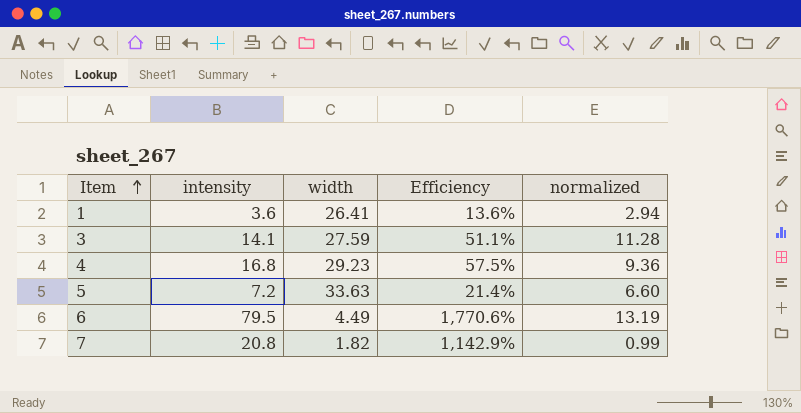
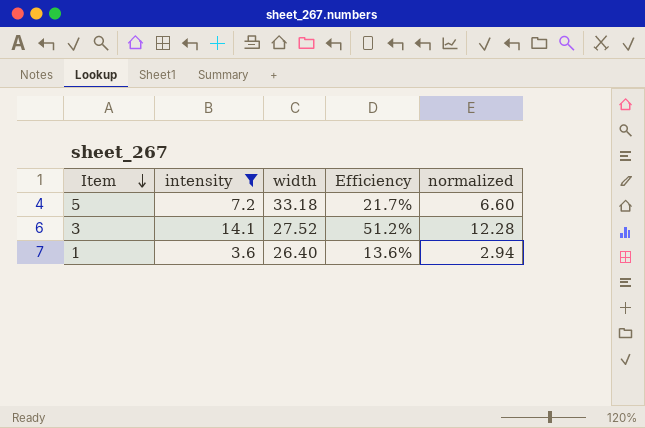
filter: none -> intensity <= 14.1
row order: Item ascending -> Item descending
5 | width: 33.63 -> 33.18
5 | Efficiency: 21.4% -> 21.7%
3 | width: 27.59 -> 27.52
3 | Efficiency: 51.1% -> 51.2%
3 | normalized: 11.28 -> 12.28
1 | width: 26.41 -> 26.40

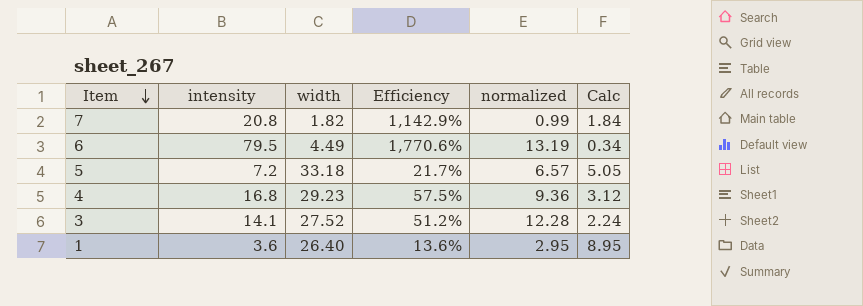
filter: intensity <= 14.1 -> none
column Calc | formula: none -> [width] / [normalized]
5 | normalized: 6.60 -> 6.57
1 | normalized: 2.94 -> 2.95

